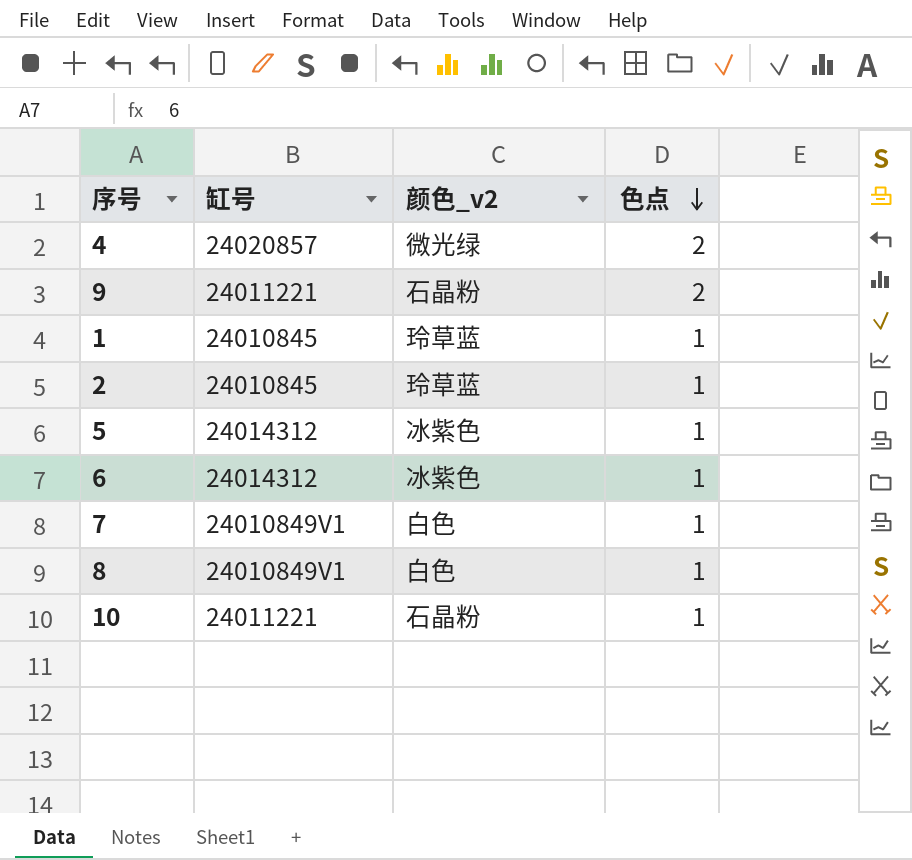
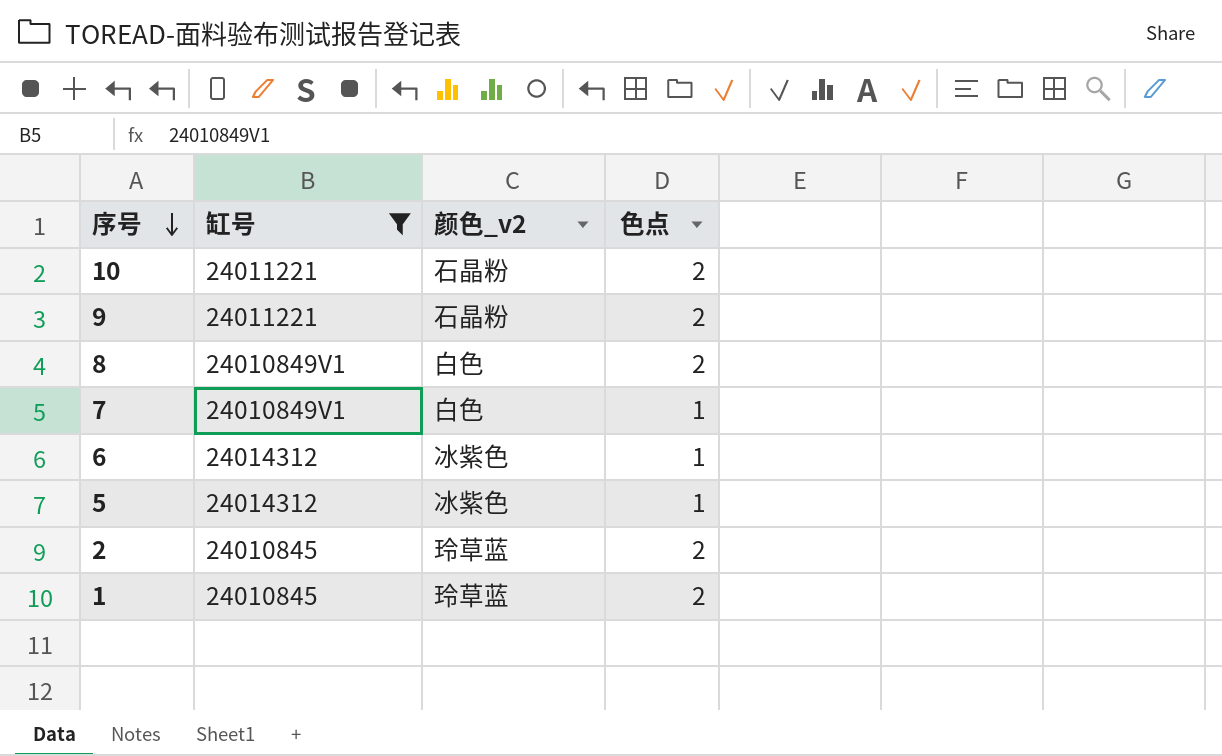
filter: none -> 缸号 != 24020857
row order: 色点 descending -> 序号 descending
10 | 色点: 1 -> 2
8 | 色点: 1 -> 2
2 | 色点: 1 -> 2
1 | 色点: 1 -> 2

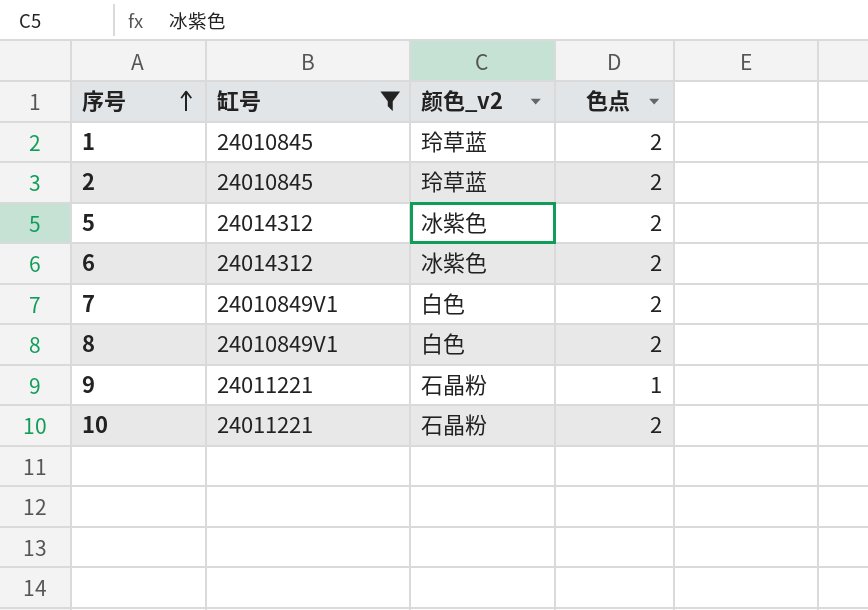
row order: 序号 descending -> 序号 ascending
5 | 色点: 1 -> 2
6 | 色点: 1 -> 2
7 | 色点: 1 -> 2
9 | 色点: 2 -> 1

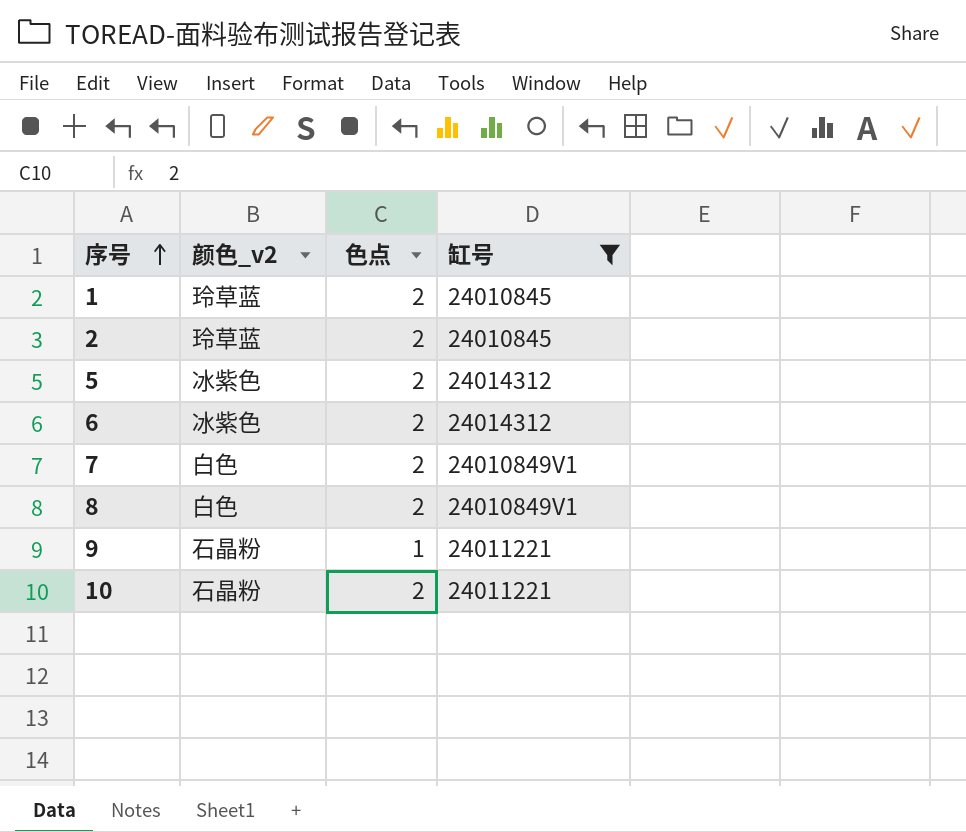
column 缸号 | position: 2 -> 4

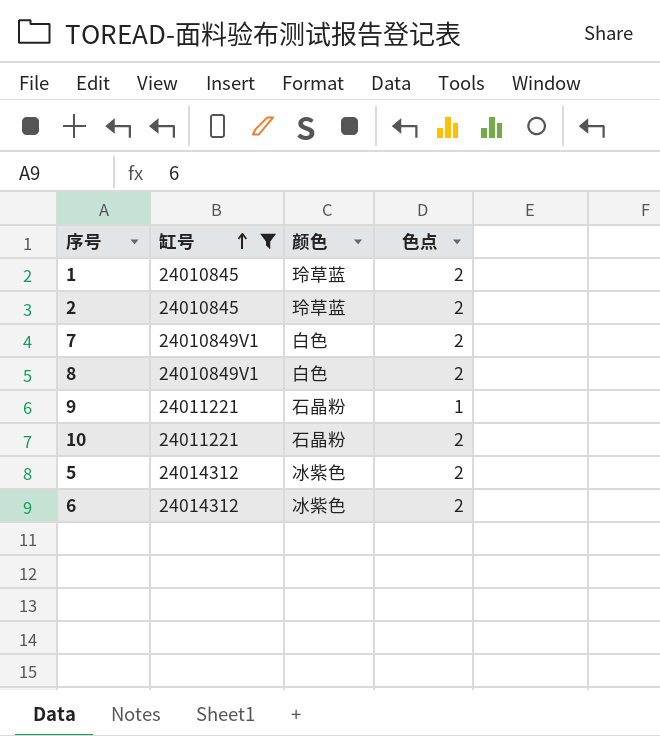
row order: 序号 ascending -> 缸号 ascending
column 缸号 | position: 4 -> 2
column name: 颜色_v2 -> 颜色

